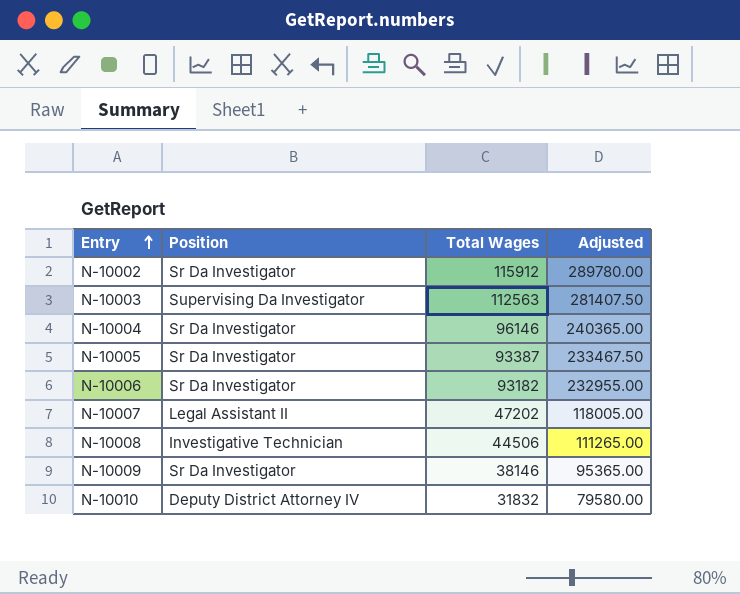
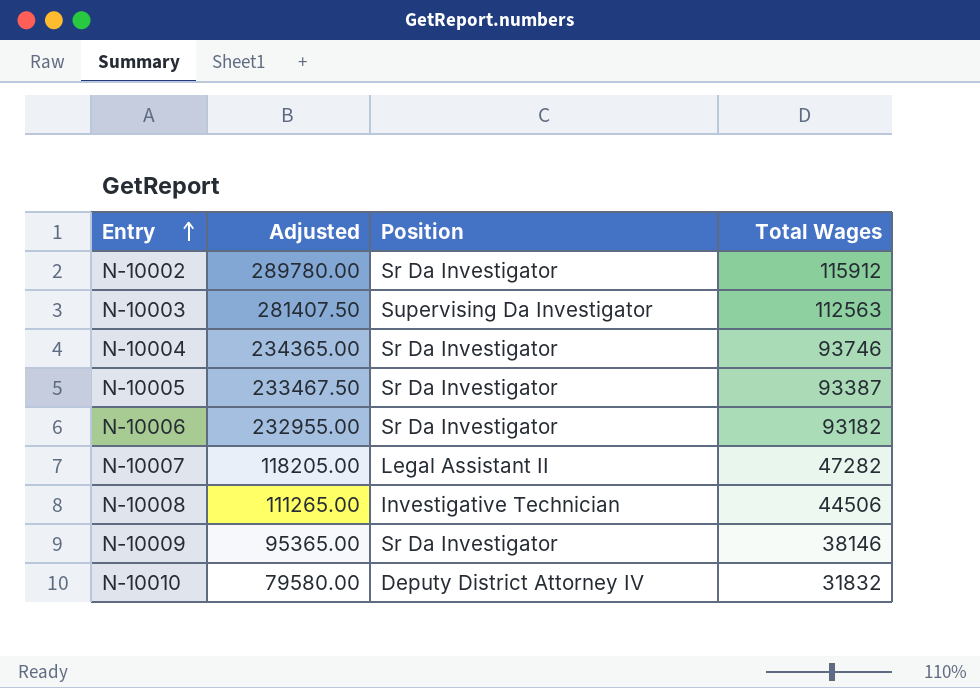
column Adjusted | position: 4 -> 2
N-10004 | Adjusted: 240365.00 -> 234365.00
N-10004 | Total Wages: 96146 -> 93746
N-10007 | Adjusted: 118005.00 -> 118205.00
N-10007 | Total Wages: 47202 -> 47282

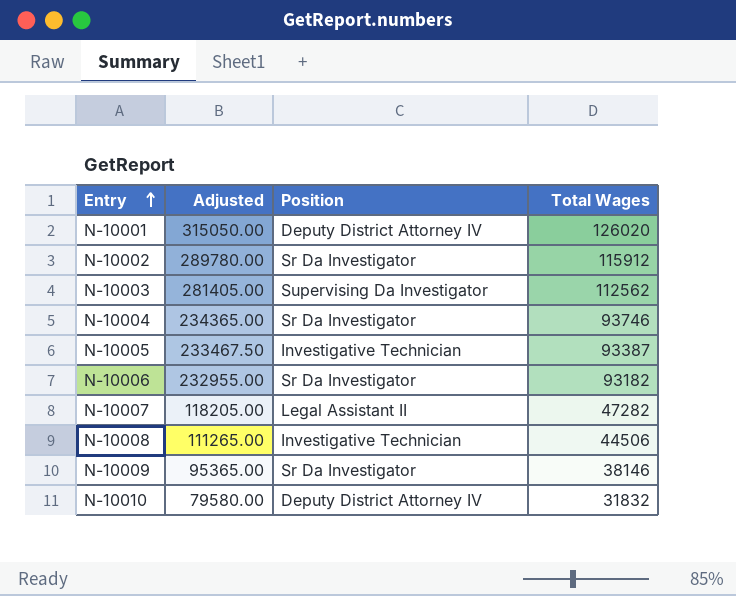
row N-10001: none -> 315050.00 | Deputy District Attorney IV | 126020
N-10003 | Adjusted: 281407.50 -> 281405.00
N-10003 | Total Wages: 112563 -> 112562
N-10005 | Position: Sr Da Investigator -> Investigative Technician

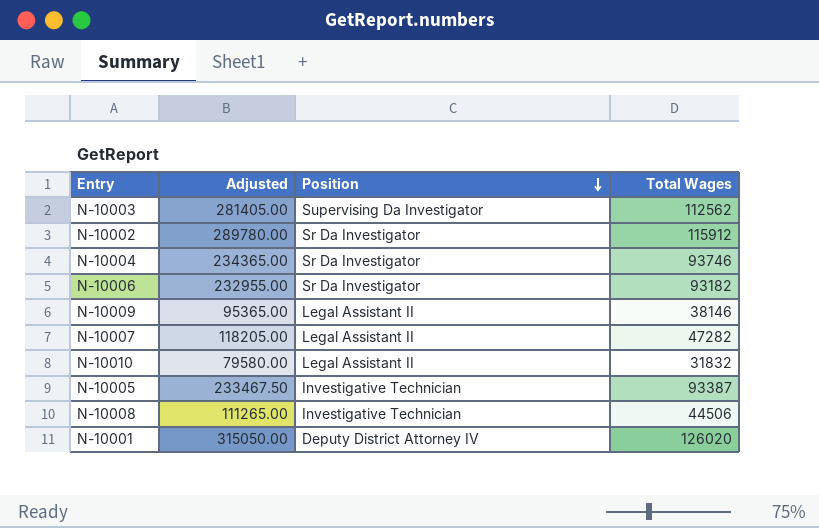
row order: Entry ascending -> Position descending
N-10009 | Position: Sr Da Investigator -> Legal Assistant II
N-10010 | Position: Deputy District Attorney IV -> Legal Assistant II

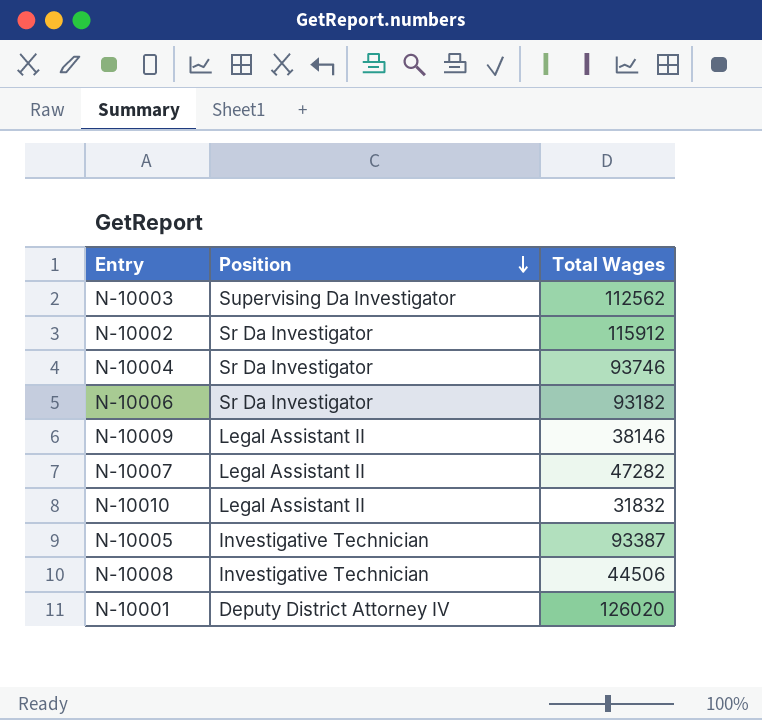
column Adjusted | formula: [Total Wages] * 2.5 -> none

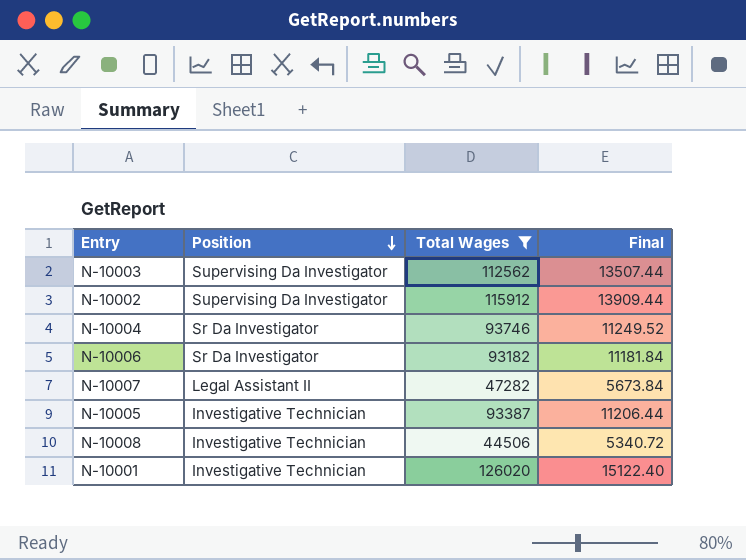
filter: none -> Total Wages >= 44506
column Final | formula: none -> [Total Wages] * 0.12
N-10002 | Position: Sr Da Investigator -> Supervising Da Investigator
N-10001 | Position: Deputy District Attorney IV -> Investigative Technician

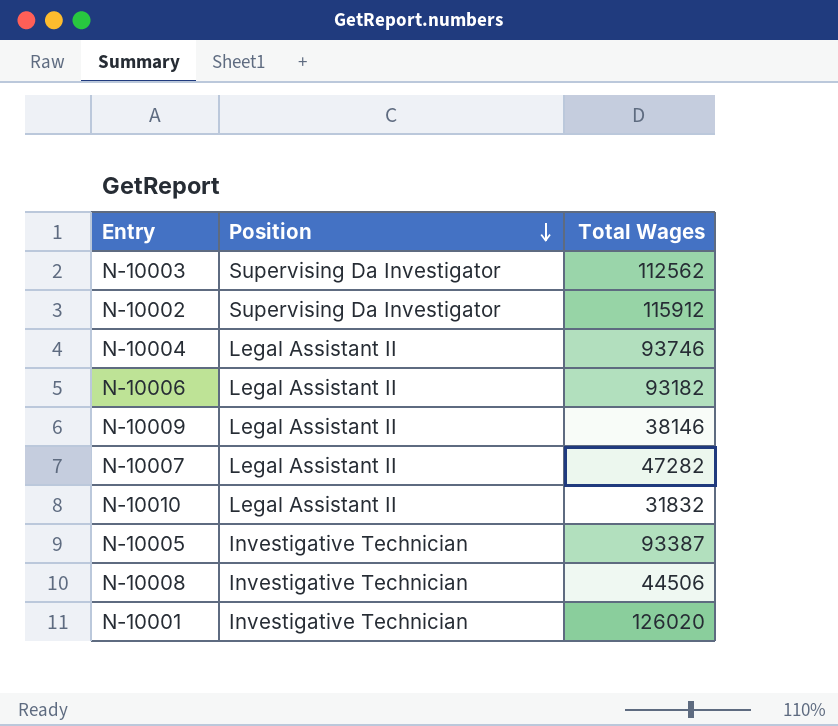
filter: Total Wages >= 44506 -> none
column Final | formula: [Total Wages] * 0.12 -> none
N-10004 | Position: Sr Da Investigator -> Legal Assistant II
N-10006 | Position: Sr Da Investigator -> Legal Assistant II

